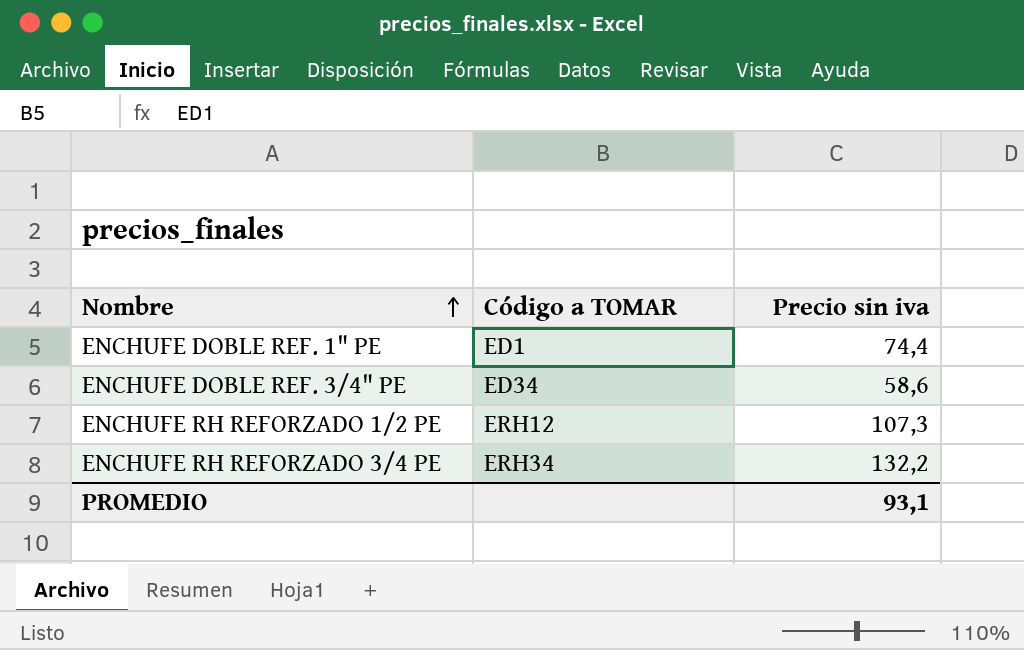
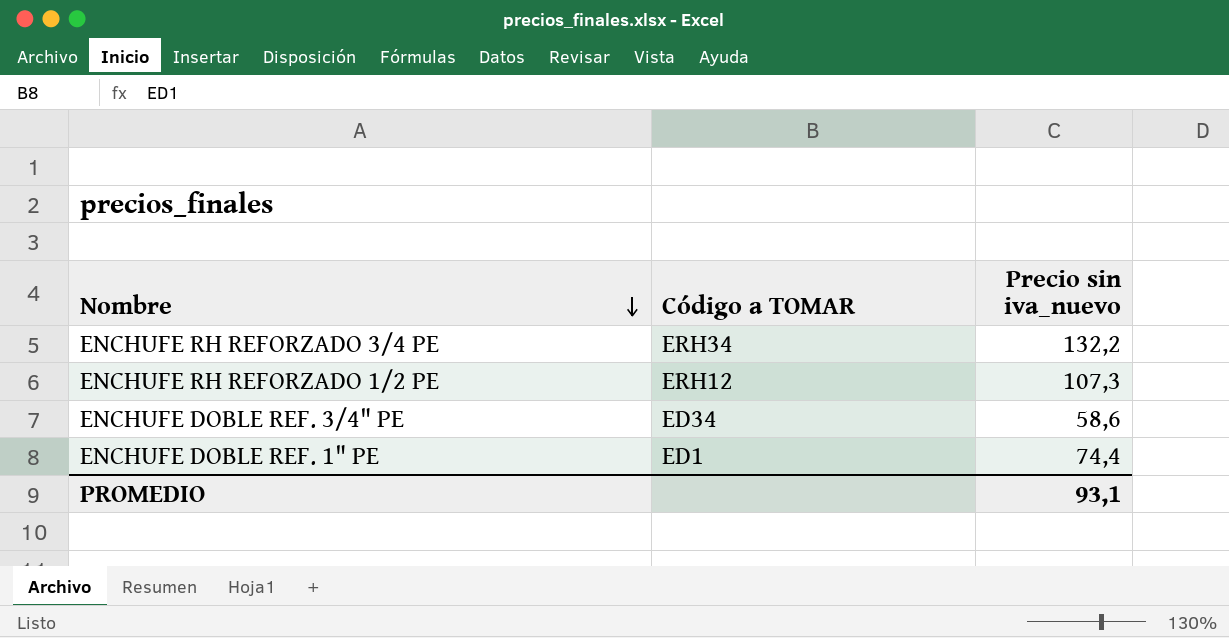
row order: Nombre ascending -> Nombre descending
column name: Precio sin iva -> Precio sin iva_nuevo

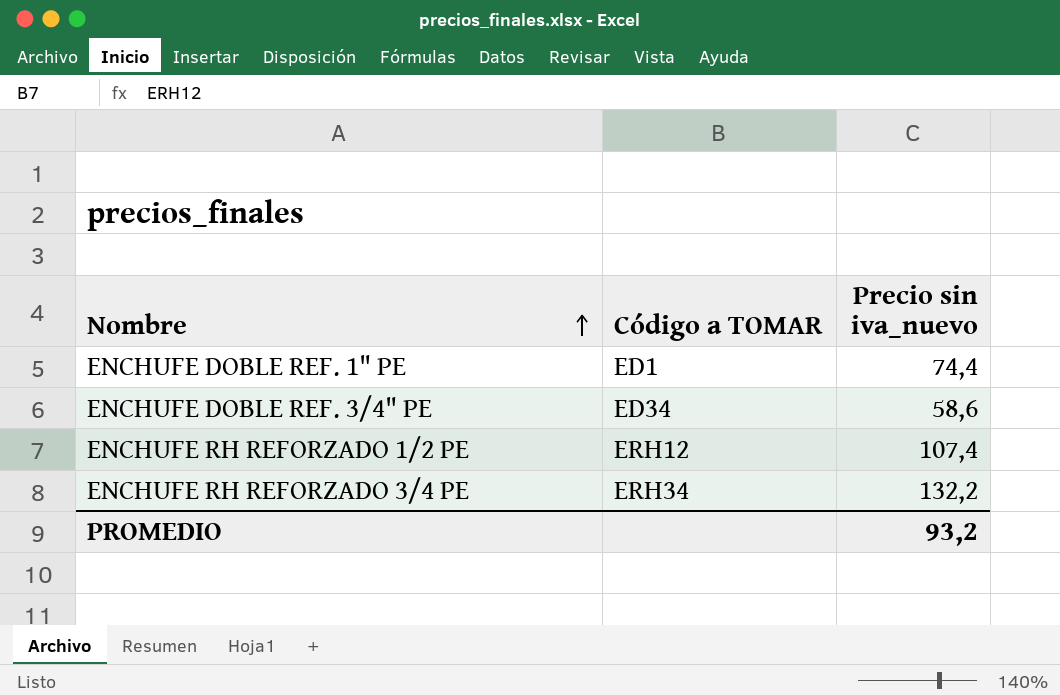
row order: Nombre descending -> Nombre ascending
ENCHUFE RH REFORZADO 1/2 PE | Precio sin iva_nuevo: 107,3 -> 107,4
PROMEDIO | Precio sin iva_nuevo: 93,1 -> 93,2

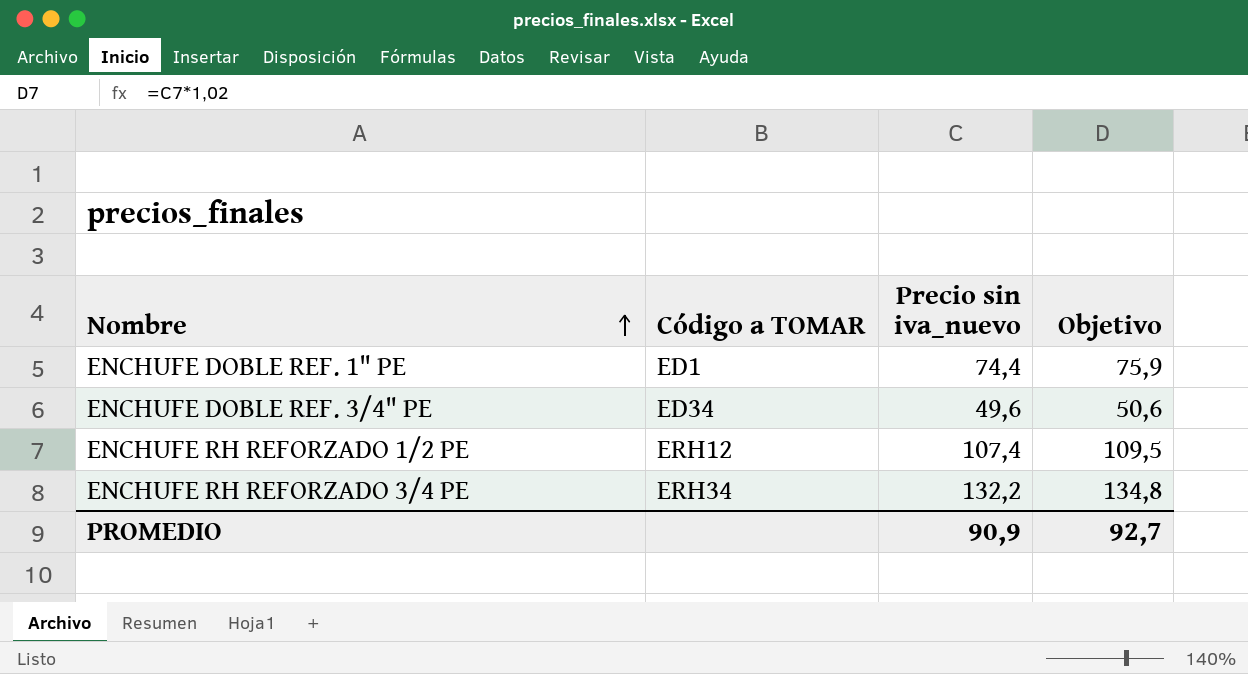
column Objetivo | formula: none -> [Precio sin iva_nuevo] * 1,02
ENCHUFE DOBLE REF. 3/4" PE | Precio sin iva_nuevo: 58,6 -> 49,6
PROMEDIO | Precio sin iva_nuevo: 93,2 -> 90,9

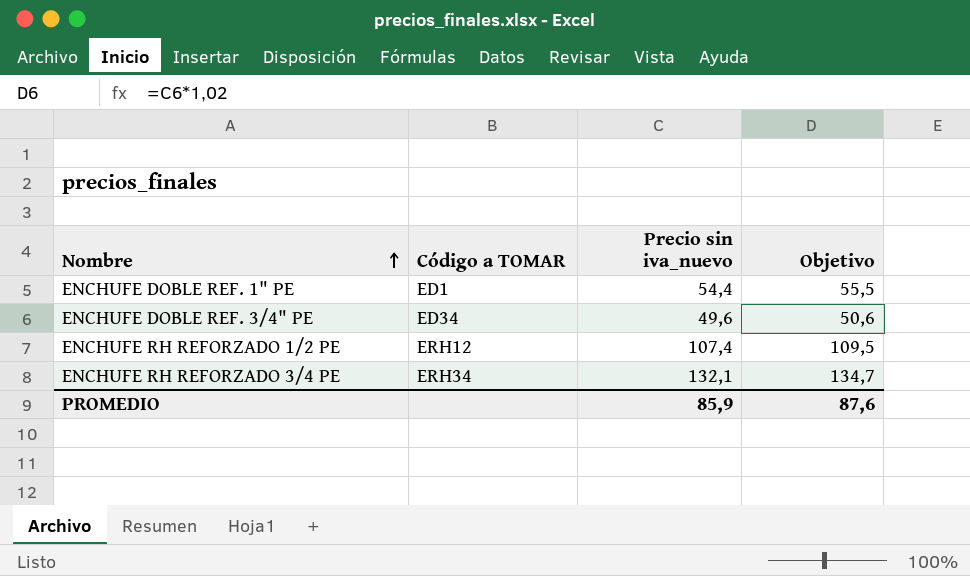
ENCHUFE DOBLE REF. 1" PE | Precio sin iva_nuevo: 74,4 -> 54,4
ENCHUFE DOBLE REF. 1" PE | Objetivo: 75,9 -> 55,5
ENCHUFE RH REFORZADO 3/4 PE | Precio sin iva_nuevo: 132,2 -> 132,1
ENCHUFE RH REFORZADO 3/4 PE | Objetivo: 134,8 -> 134,7
PROMEDIO | Precio sin iva_nuevo: 90,9 -> 85,9
PROMEDIO | Objetivo: 92,7 -> 87,6

